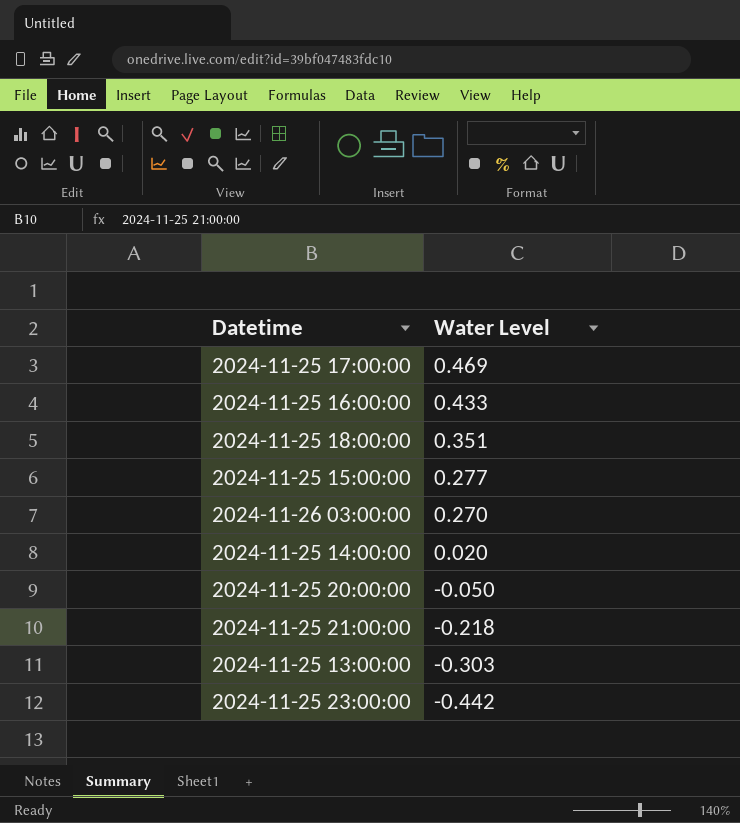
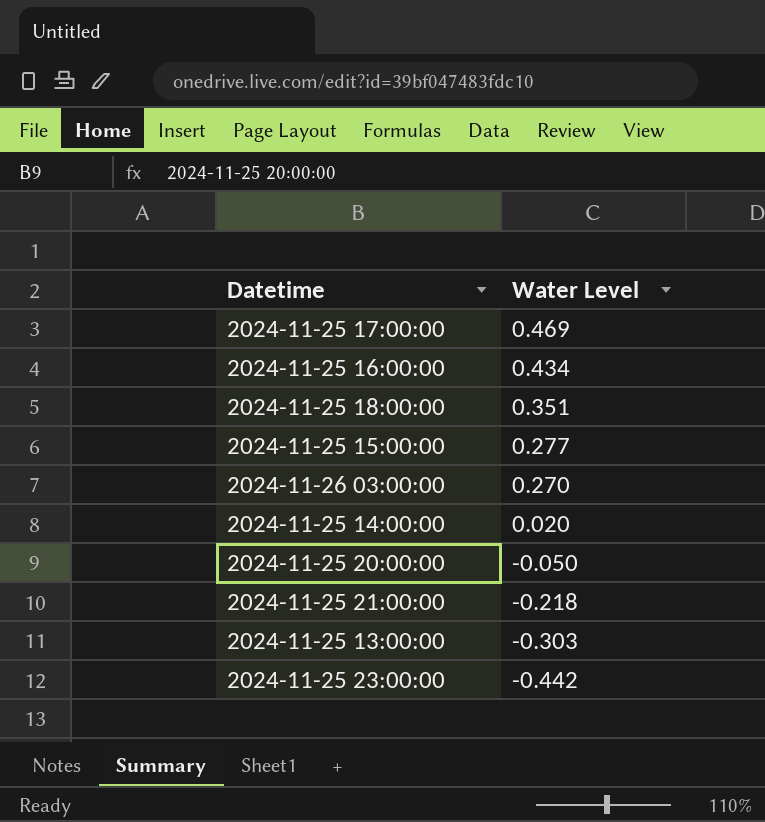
2024-11-25 16:00:00 | Water Level: 0.433 -> 0.434

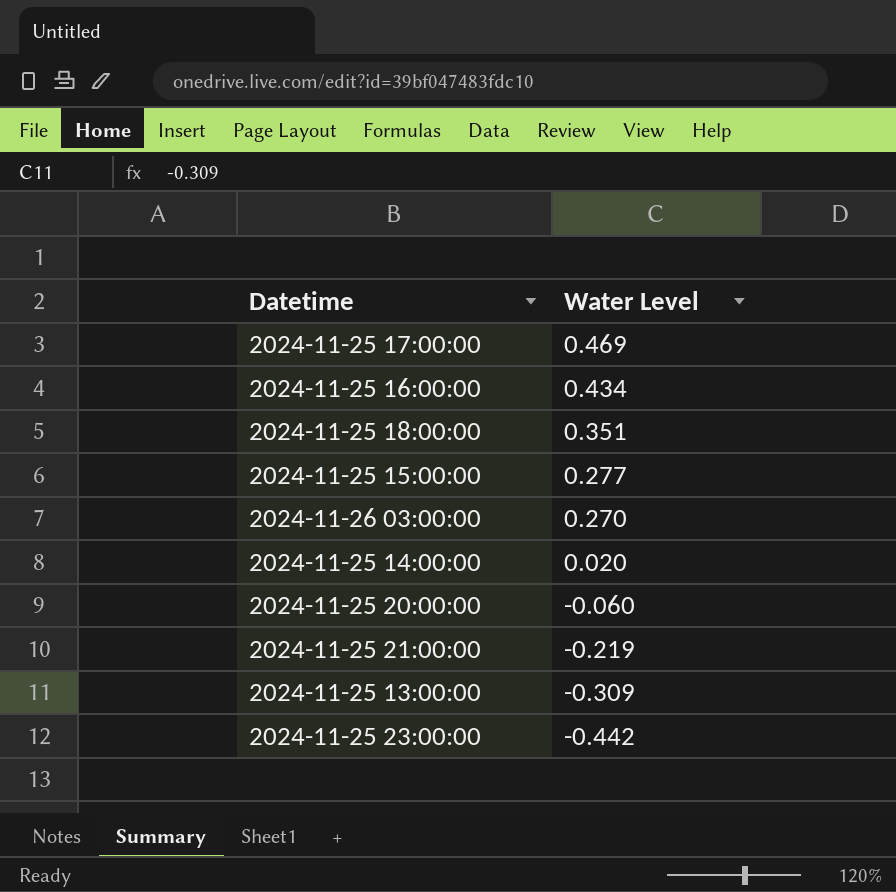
2024-11-25 20:00:00 | Water Level: -0.050 -> -0.060
2024-11-25 21:00:00 | Water Level: -0.218 -> -0.219
2024-11-25 13:00:00 | Water Level: -0.303 -> -0.309

